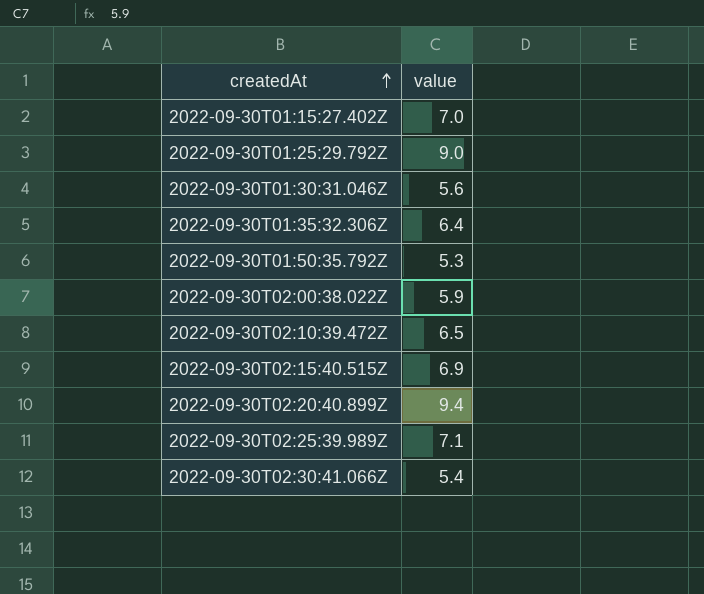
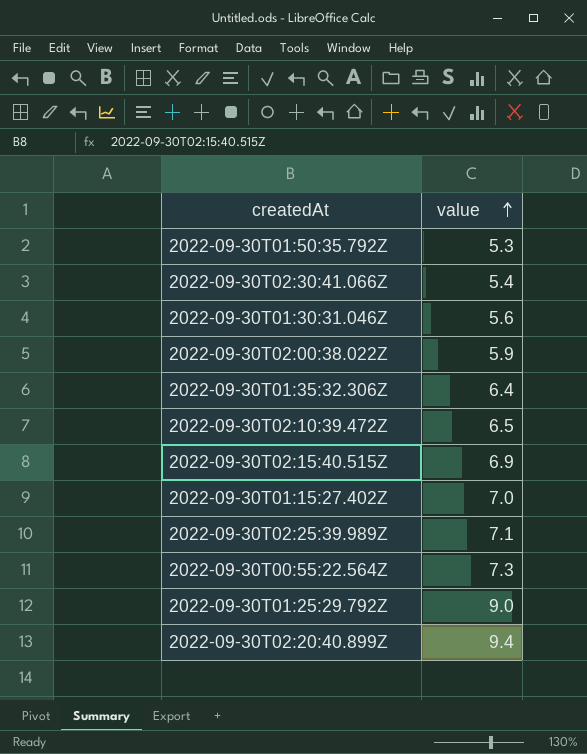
row order: createdAt ascending -> value ascending
row 2022-09-30T00:55:22.564Z: none -> 7.3

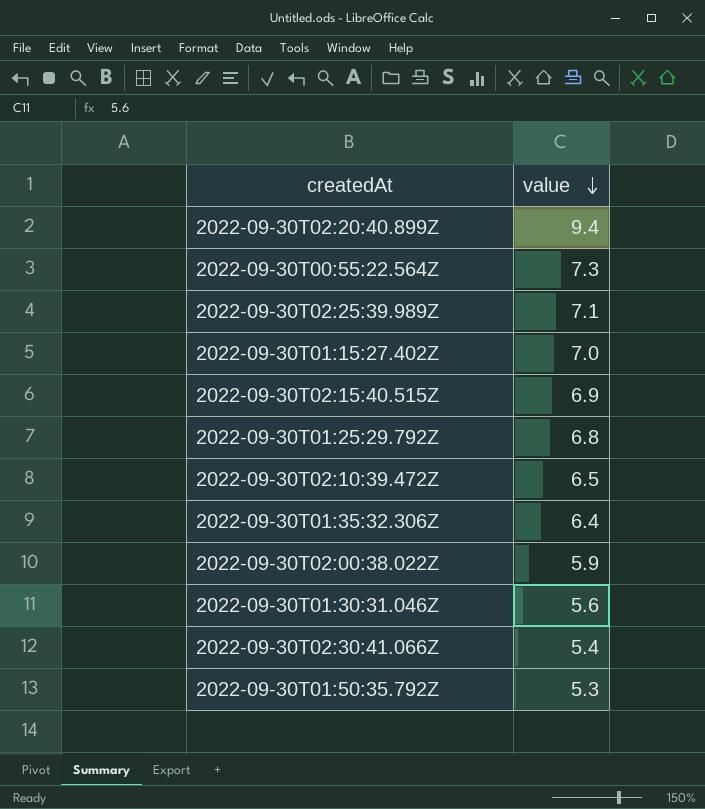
row order: value ascending -> value descending
2022-09-30T01:25:29.792Z | value: 9.0 -> 6.8

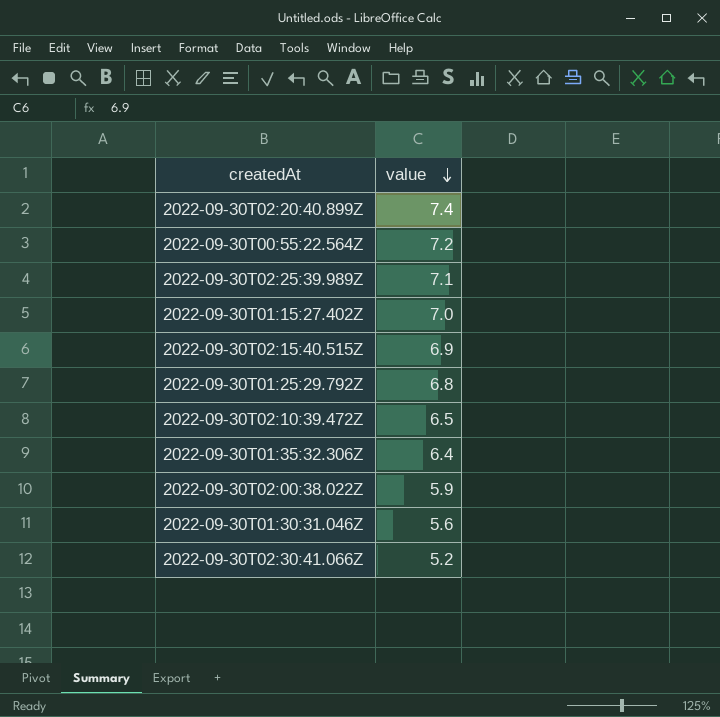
row 2022-09-30T01:50:35.792Z: 5.3 -> none
2022-09-30T02:20:40.899Z | value: 9.4 -> 7.4
2022-09-30T00:55:22.564Z | value: 7.3 -> 7.2
2022-09-30T02:30:41.066Z | value: 5.4 -> 5.2

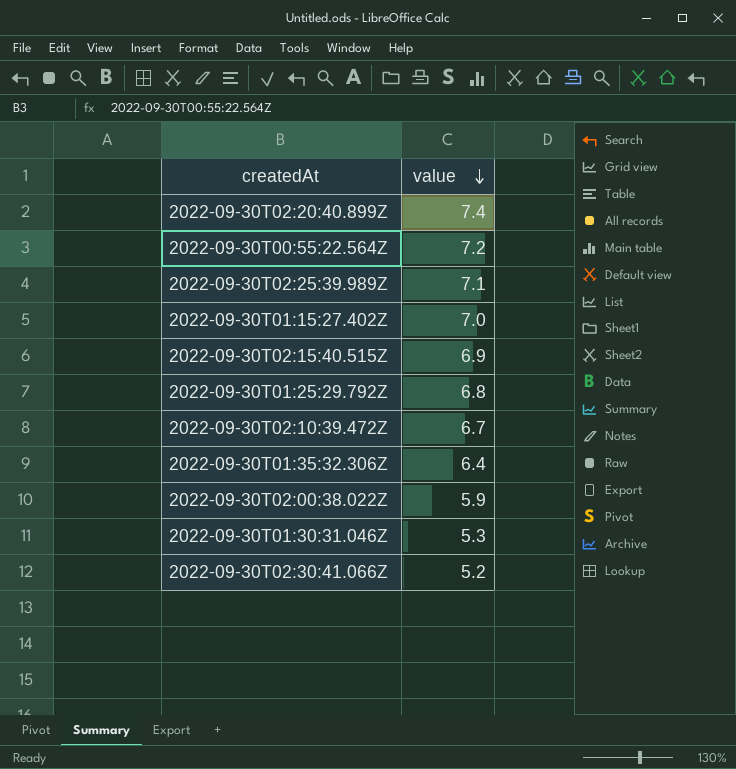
2022-09-30T02:10:39.472Z | value: 6.5 -> 6.7
2022-09-30T01:30:31.046Z | value: 5.6 -> 5.3

